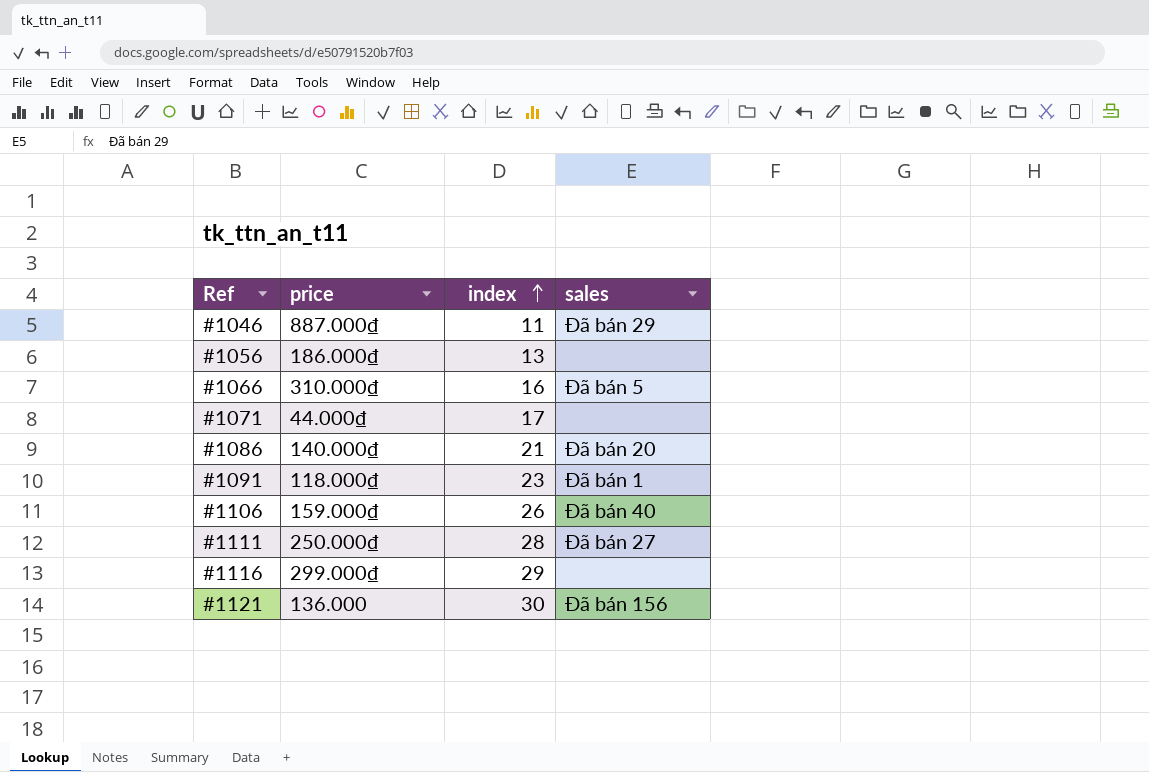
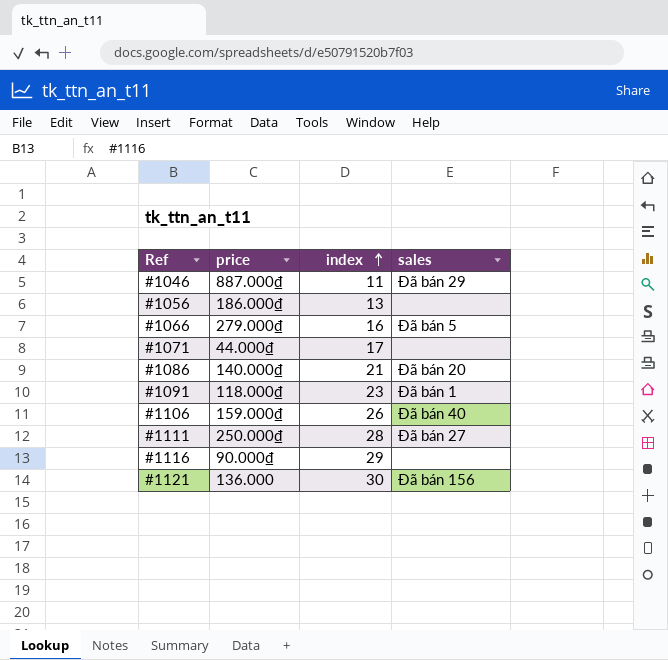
#1066 | price: 310.000₫ -> 279.000₫
#1116 | price: 299.000₫ -> 90.000₫

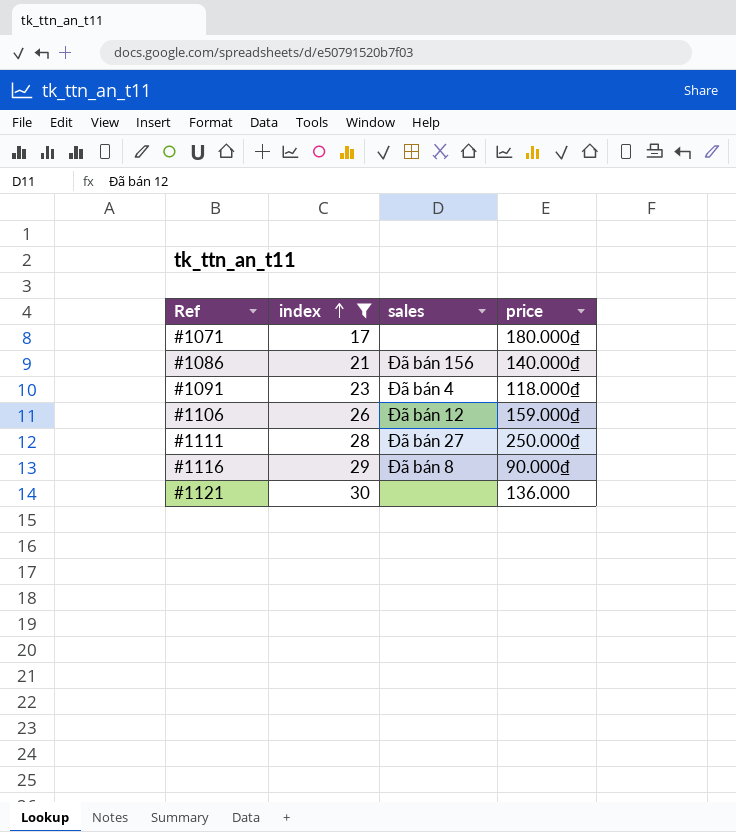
filter: none -> index >= 17
column price | position: 2 -> 4
#1071 | price: 44.000₫ -> 180.000₫
#1086 | sales: Đã bán 20 -> Đã bán 156
#1091 | sales: Đã bán 1 -> Đã bán 4
#1106 | sales: Đã bán 40 -> Đã bán 12
#1116 | sales: none -> Đã bán 8
#1121 | sales: Đã bán 156 -> none

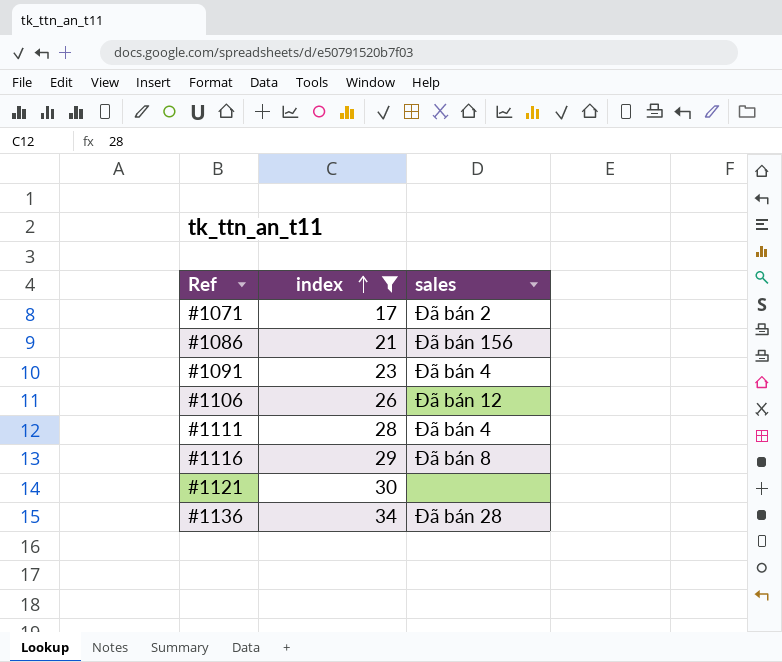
column price | position: 4 -> none
#1071 | sales: none -> Đã bán 2
#1111 | sales: Đã bán 27 -> Đã bán 4
row #1136: none -> 34 | Đã bán 28

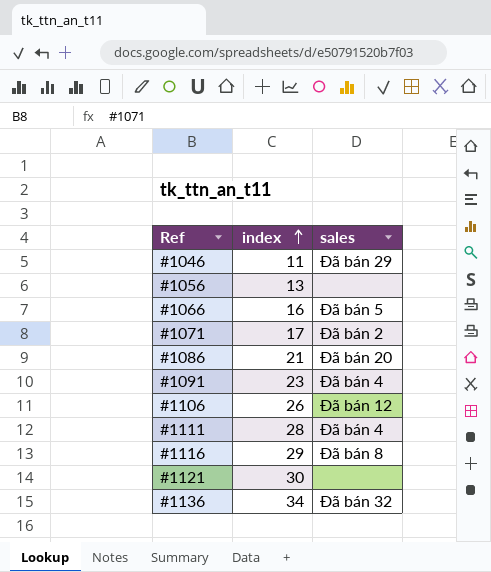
filter: index >= 17 -> none
#1086 | sales: Đã bán 156 -> Đã bán 20
#1136 | sales: Đã bán 28 -> Đã bán 32

